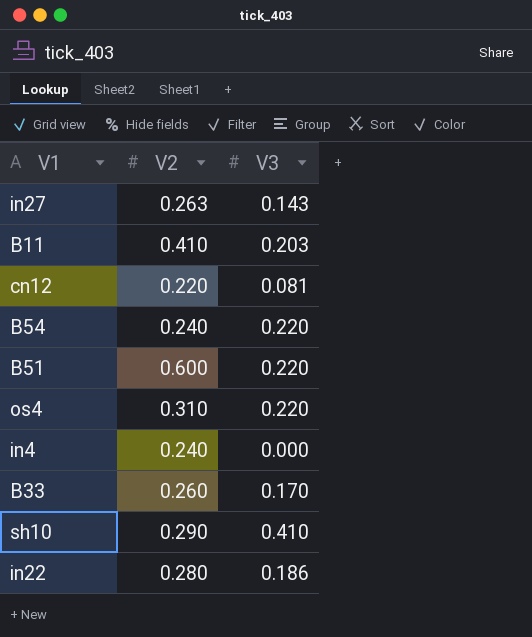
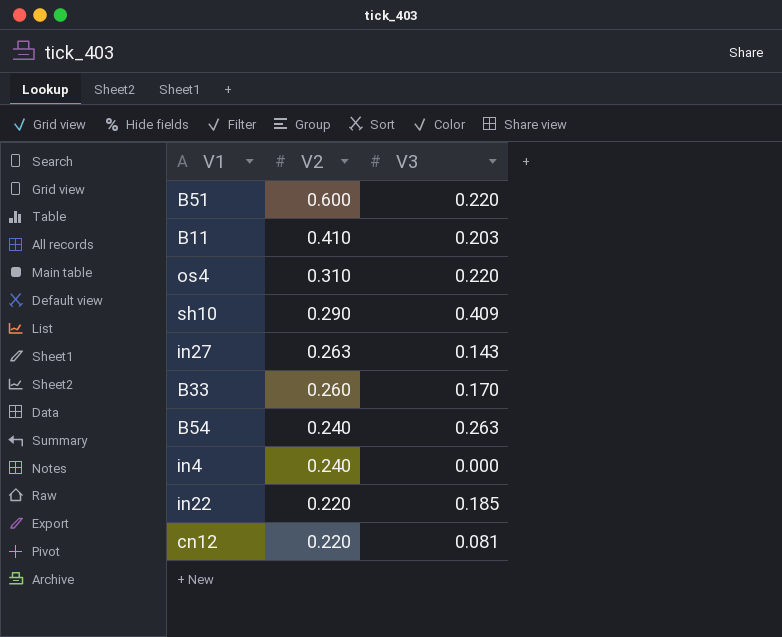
row order: none -> V2 descending
sh10 | V3: 0.410 -> 0.409
B54 | V3: 0.220 -> 0.263
in22 | V2: 0.280 -> 0.220
in22 | V3: 0.186 -> 0.185

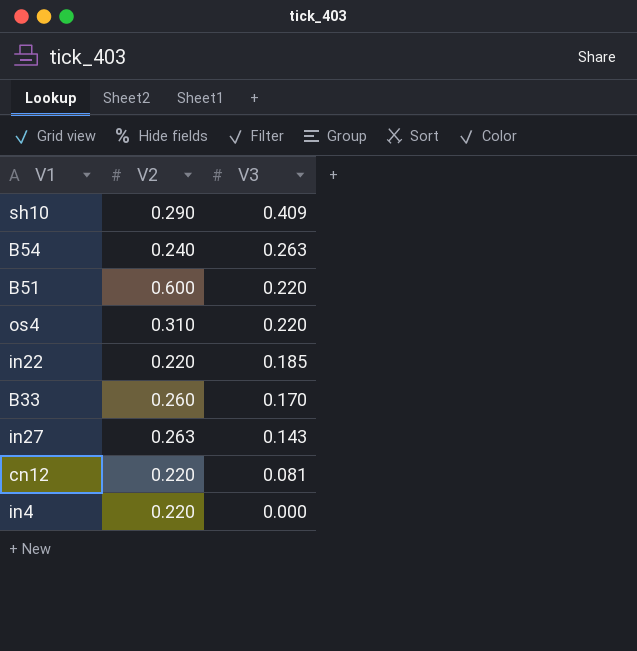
row order: V2 descending -> V3 descending
row B11: 0.410 | 0.203 -> none
in4 | V2: 0.240 -> 0.220

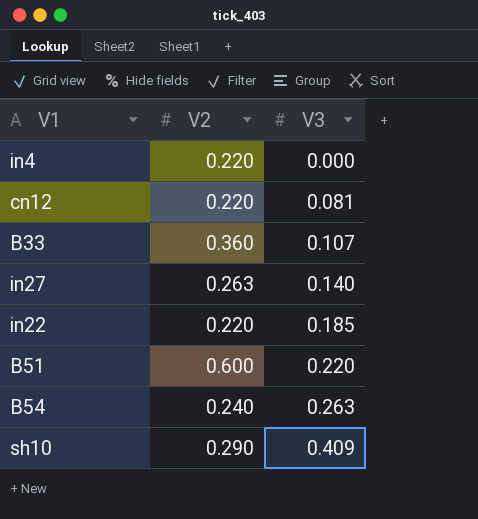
row order: V3 descending -> V3 ascending
row os4: 0.310 | 0.220 -> none
B33 | V2: 0.260 -> 0.360
B33 | V3: 0.170 -> 0.107
in27 | V3: 0.143 -> 0.140

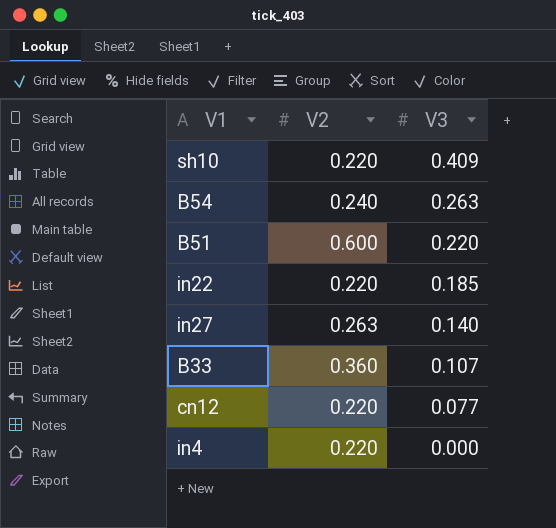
row order: V3 ascending -> V3 descending
sh10 | V2: 0.290 -> 0.220
cn12 | V3: 0.081 -> 0.077

